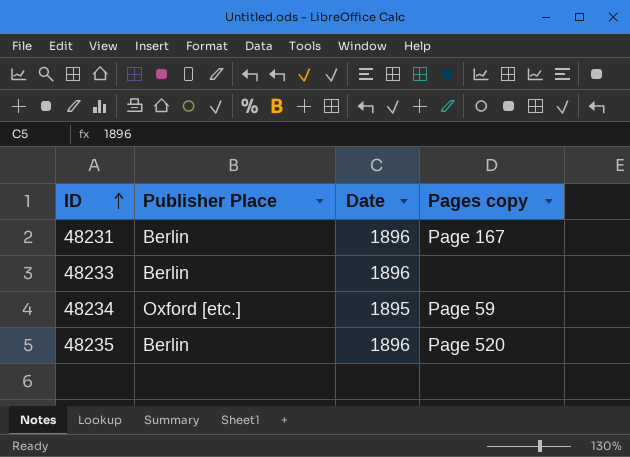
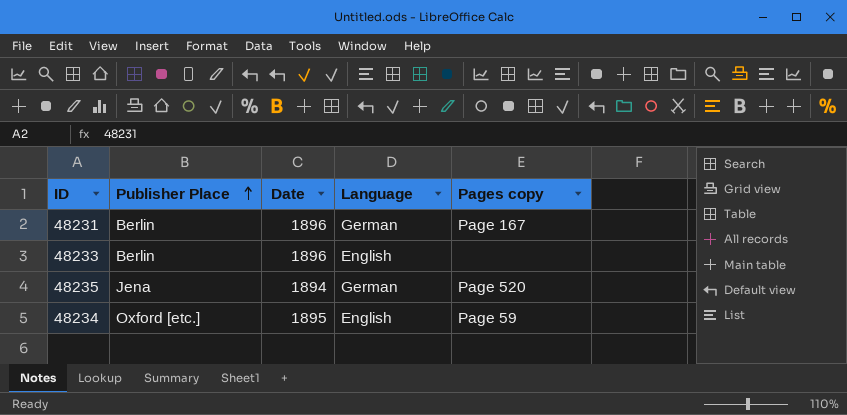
row order: ID ascending -> Publisher Place ascending
column Language | position: none -> 4
48235 | Publisher Place: Berlin -> Jena
48235 | Date: 1896 -> 1894

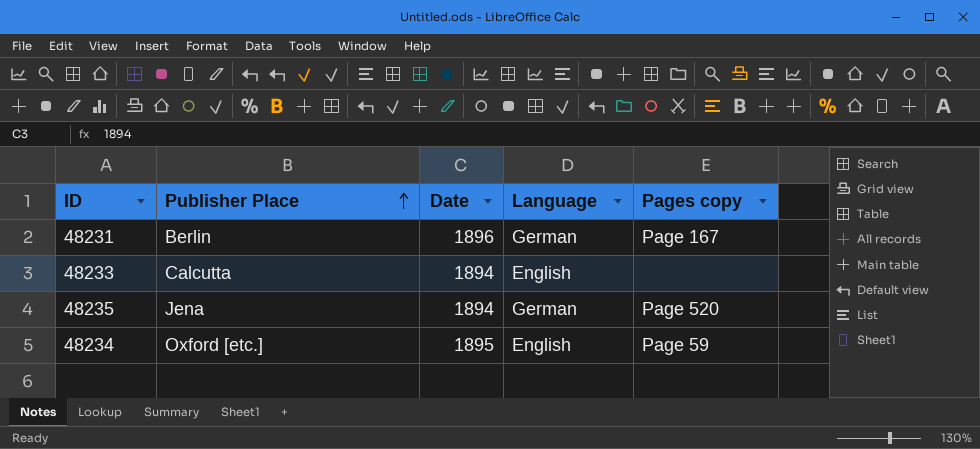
48233 | Publisher Place: Berlin -> Calcutta
48233 | Date: 1896 -> 1894

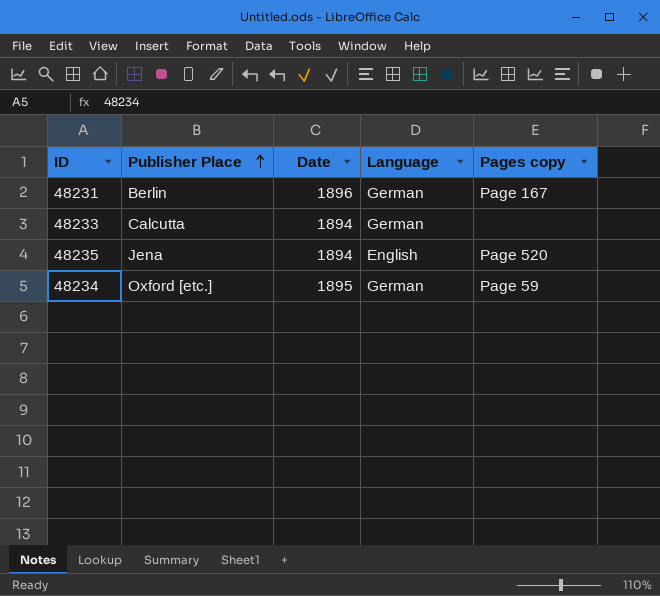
48233 | Language: English -> German
48235 | Language: German -> English
48234 | Language: English -> German

